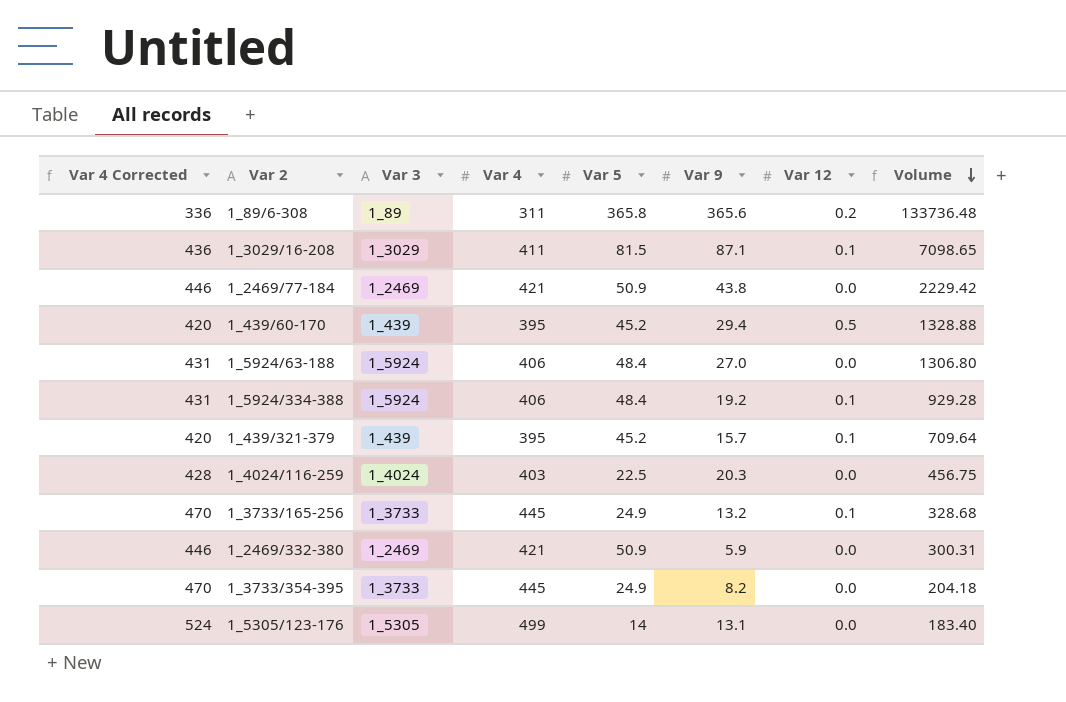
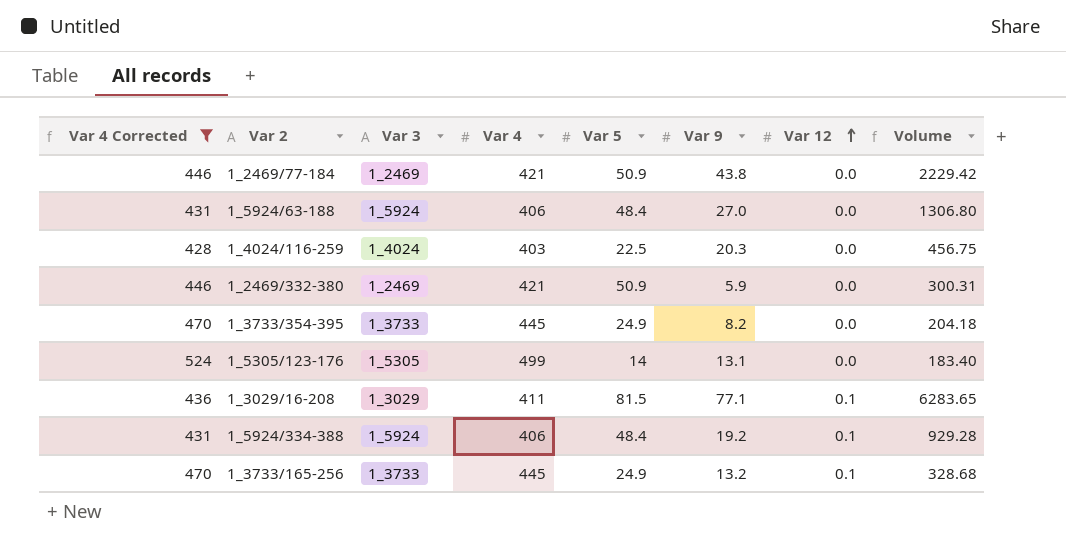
filter: none -> Var 4 Corrected >= 428
row order: Volume descending -> Var 12 ascending
1_3029/16-208 | Var 9: 87.1 -> 77.1
1_3029/16-208 | Volume: 7098.65 -> 6283.65

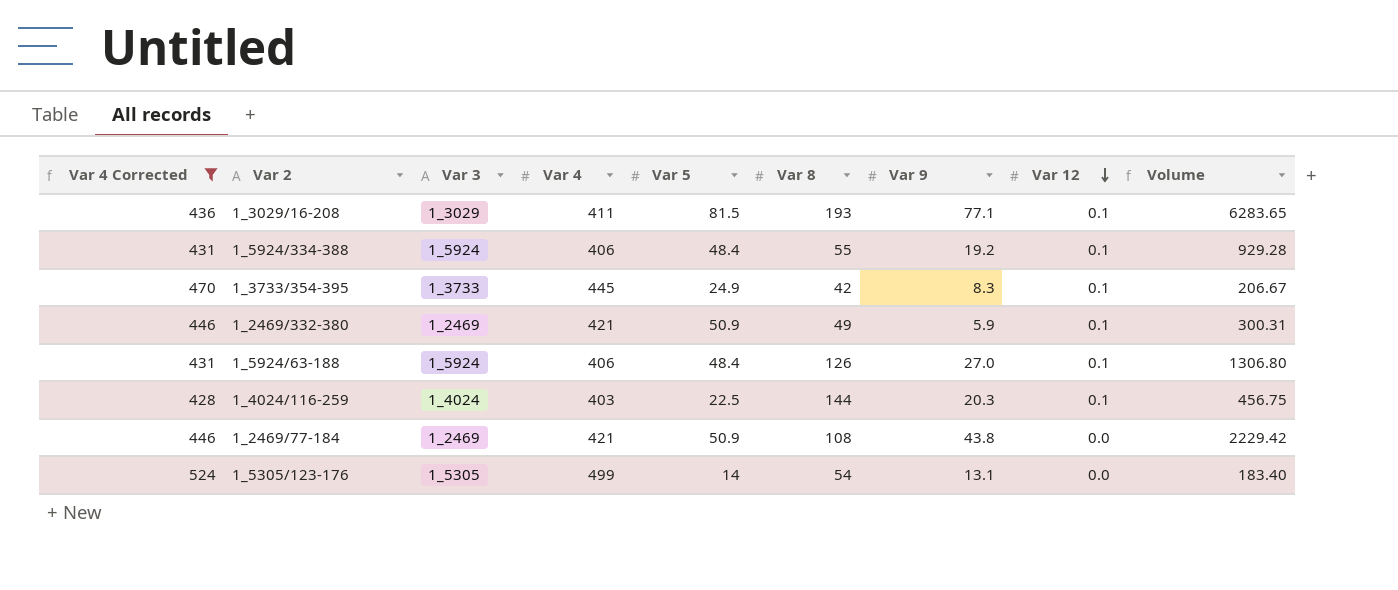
row order: Var 12 ascending -> Var 12 descending
column Var 8 | position: none -> 6
row 1_3733/165-256: 470 | 1_3733 | 445 | 24.9 | 13.2 | 0.1 | 328.68 -> none
1_3733/354-395 | Var 9: 8.2 -> 8.3
1_3733/354-395 | Var 12: 0.0 -> 0.1
1_3733/354-395 | Volume: 204.18 -> 206.67
1_2469/332-380 | Var 12: 0.0 -> 0.1
1_5924/63-188 | Var 12: 0.0 -> 0.1
1_4024/116-259 | Var 12: 0.0 -> 0.1

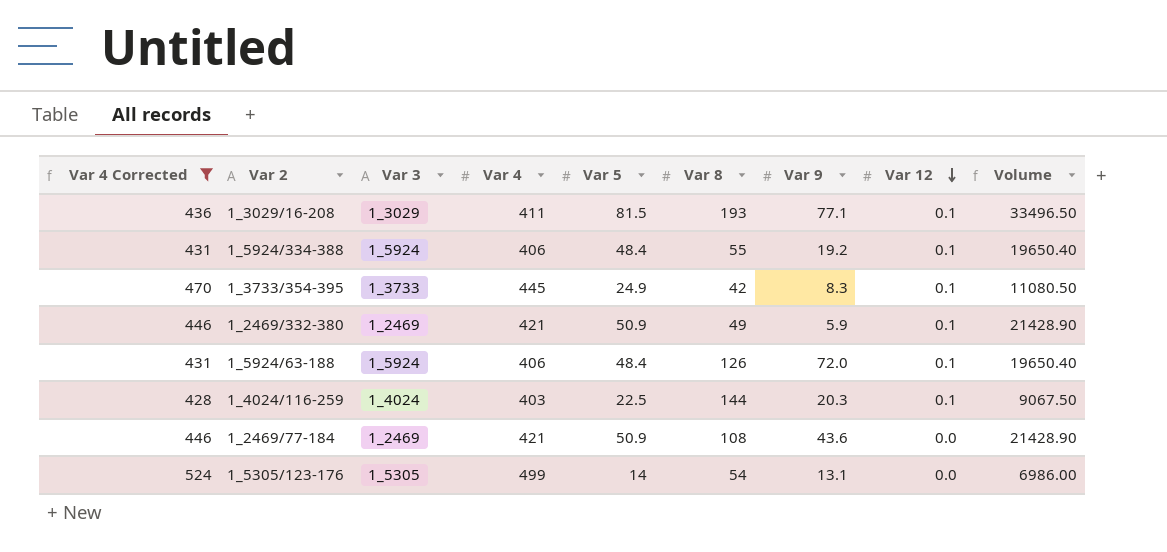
column Volume | formula: [Var 5] * [Var 9] -> [Var 4] * [Var 5]
1_5924/63-188 | Var 9: 27.0 -> 72.0
1_2469/77-184 | Var 9: 43.8 -> 43.6

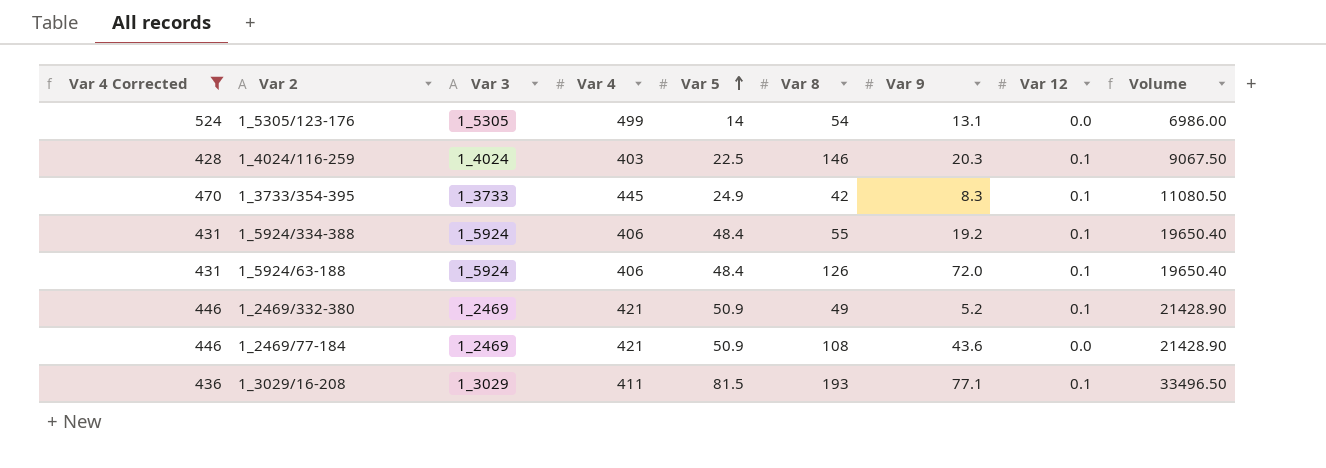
row order: Var 12 descending -> Var 5 ascending
1_4024/116-259 | Var 8: 144 -> 146
1_2469/332-380 | Var 9: 5.9 -> 5.2

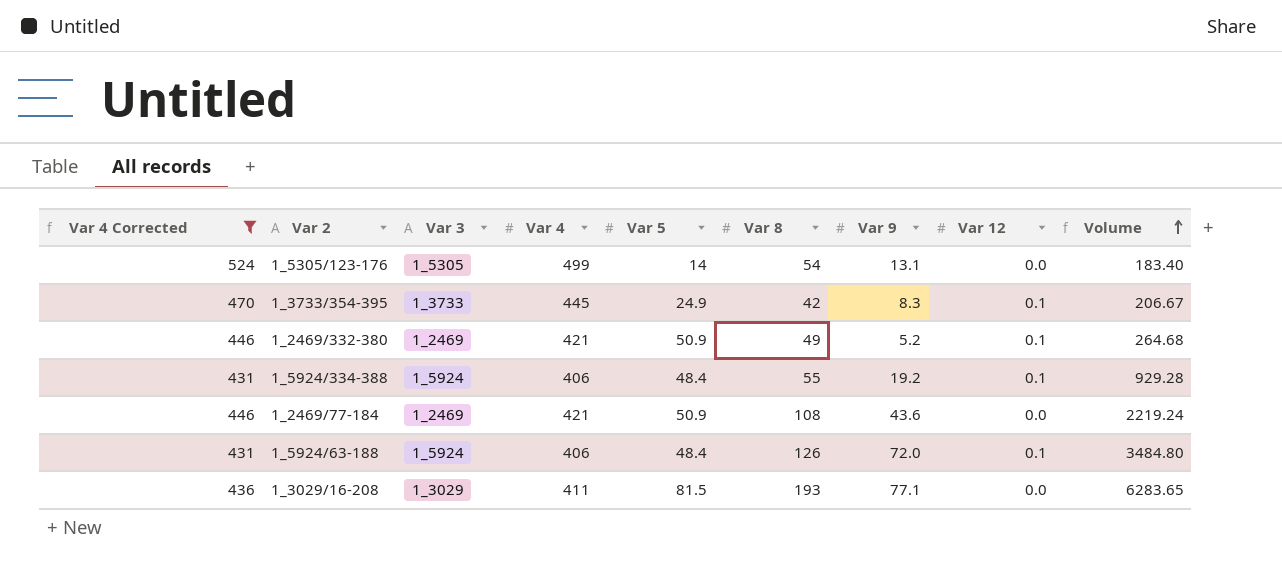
row order: Var 5 ascending -> Volume ascending
column Volume | formula: [Var 4] * [Var 5] -> [Var 5] * [Var 9]
row 1_4024/116-259: 428 | 1_4024 | 403 | 22.5 | 146 | 20.3 | 0.1 | 9067.50 -> none
1_3029/16-208 | Var 12: 0.1 -> 0.0

